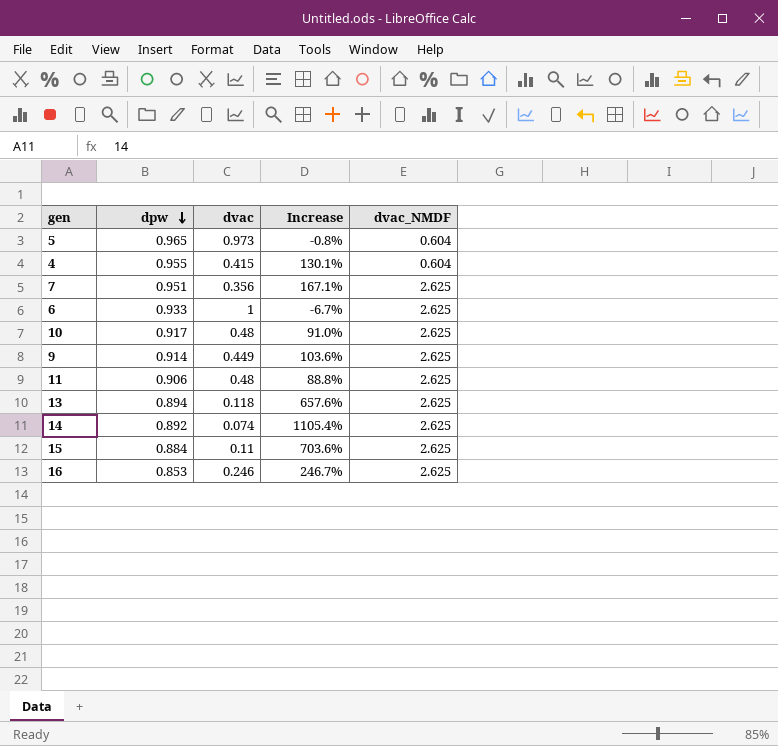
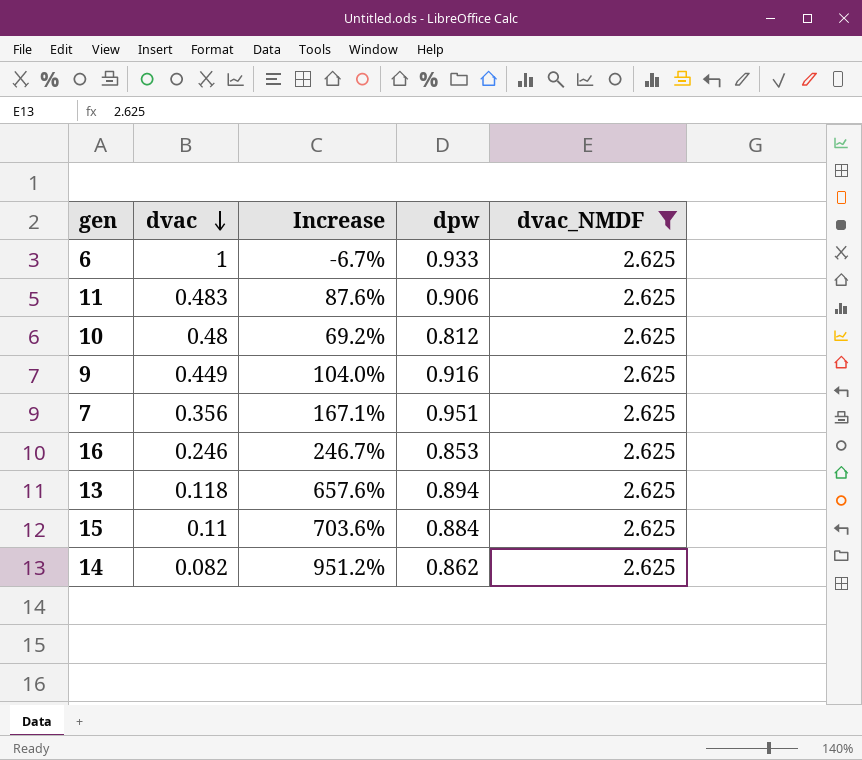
filter: none -> dvac_NMDF = 2.625
row order: dpw descending -> dvac descending
column dpw | position: 2 -> 4
11 | dvac: 0.48 -> 0.483
11 | Increase: 88.8% -> 87.6%
10 | Increase: 91.0% -> 69.2%
10 | dpw: 0.917 -> 0.812
9 | Increase: 103.6% -> 104.0%
9 | dpw: 0.914 -> 0.916
14 | dvac: 0.074 -> 0.082
14 | Increase: 1105.4% -> 951.2%
14 | dpw: 0.892 -> 0.862

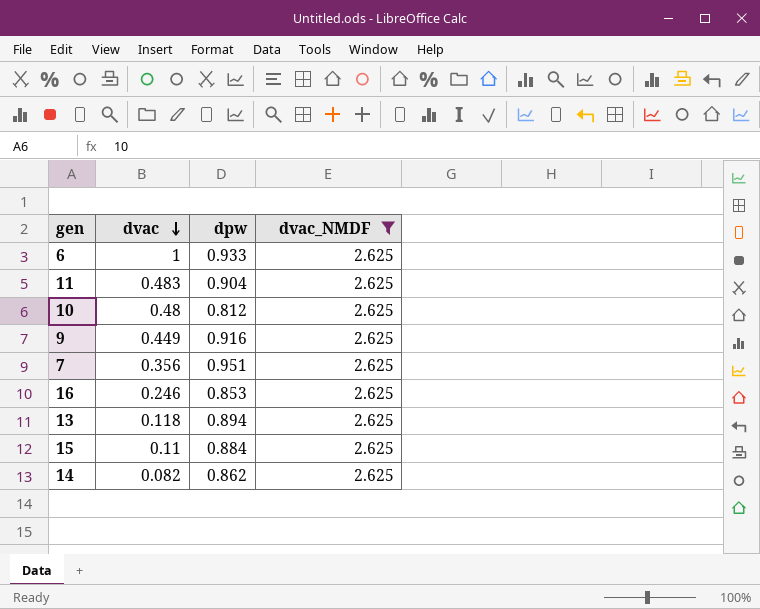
column Increase | formula: ([dpw] - [dvac]) / [dvac] -> none
11 | dpw: 0.906 -> 0.904

